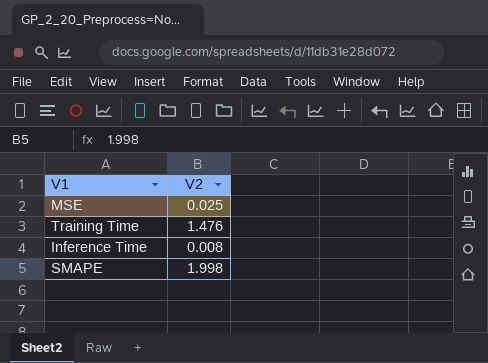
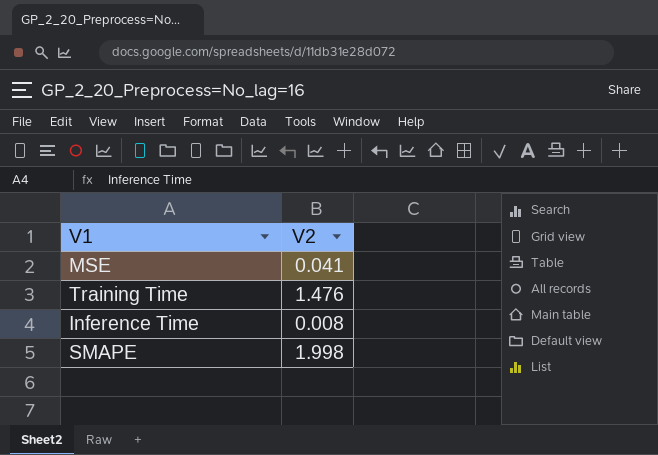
MSE | V2: 0.025 -> 0.041

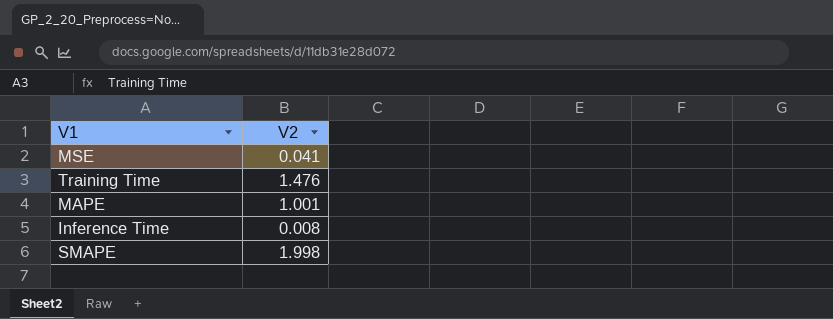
row MAPE: none -> 1.001

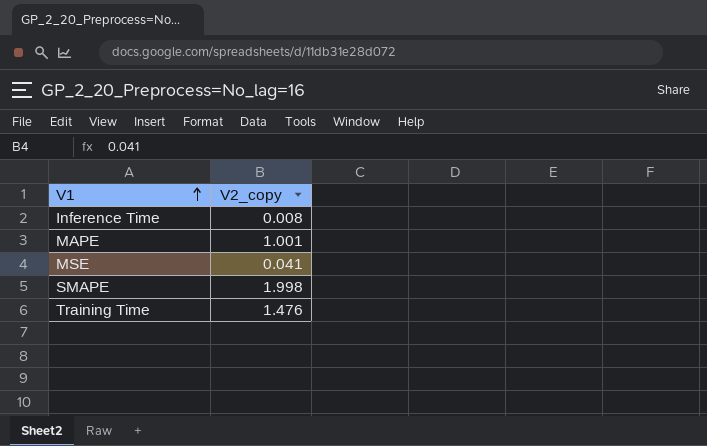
row order: none -> V1 ascending
column name: V2 -> V2_copy

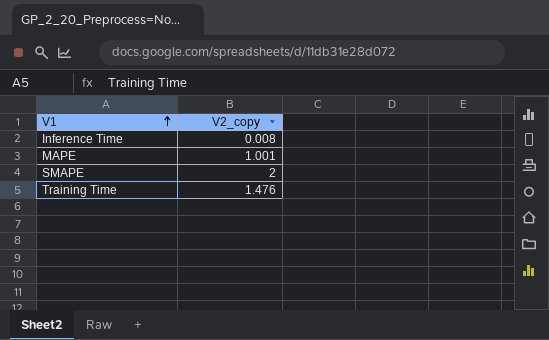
row MSE: 0.041 -> none
SMAPE | V2_copy: 1.998 -> 2

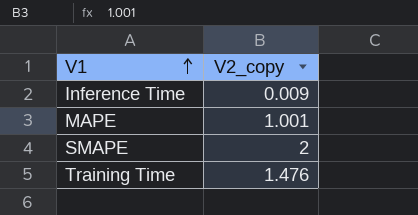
Inference Time | V2_copy: 0.008 -> 0.009

